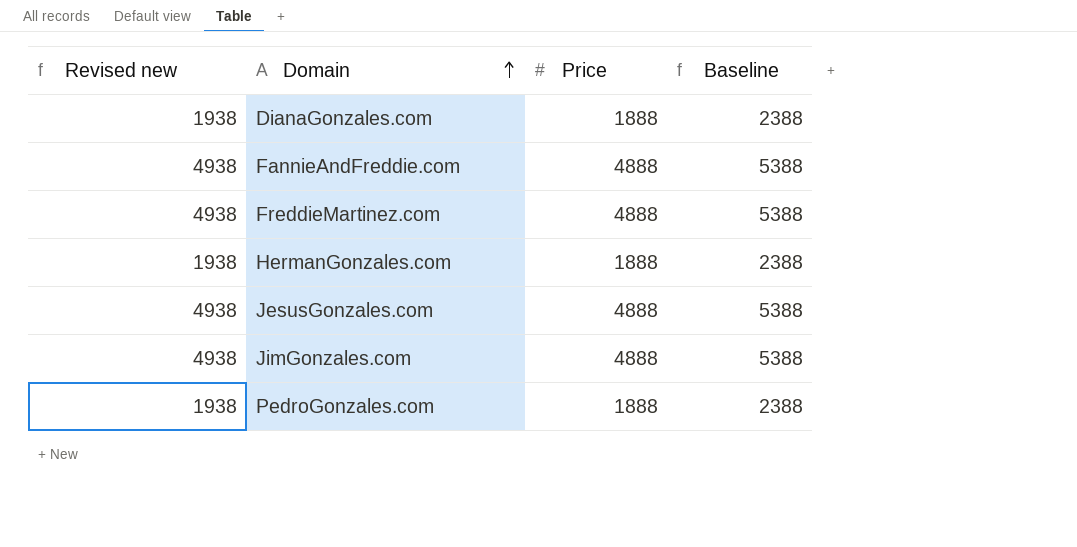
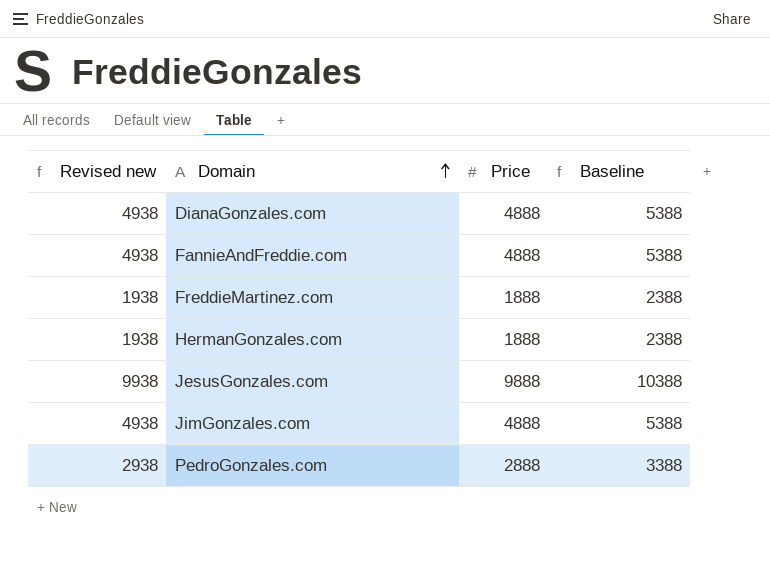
DianaGonzales.com | Revised new: 1938 -> 4938
DianaGonzales.com | Price: 1888 -> 4888
DianaGonzales.com | Baseline: 2388 -> 5388
FreddieMartinez.com | Revised new: 4938 -> 1938
FreddieMartinez.com | Price: 4888 -> 1888
FreddieMartinez.com | Baseline: 5388 -> 2388
JesusGonzales.com | Revised new: 4938 -> 9938
JesusGonzales.com | Price: 4888 -> 9888
JesusGonzales.com | Baseline: 5388 -> 10388
PedroGonzales.com | Revised new: 1938 -> 2938
PedroGonzales.com | Price: 1888 -> 2888
PedroGonzales.com | Baseline: 2388 -> 3388

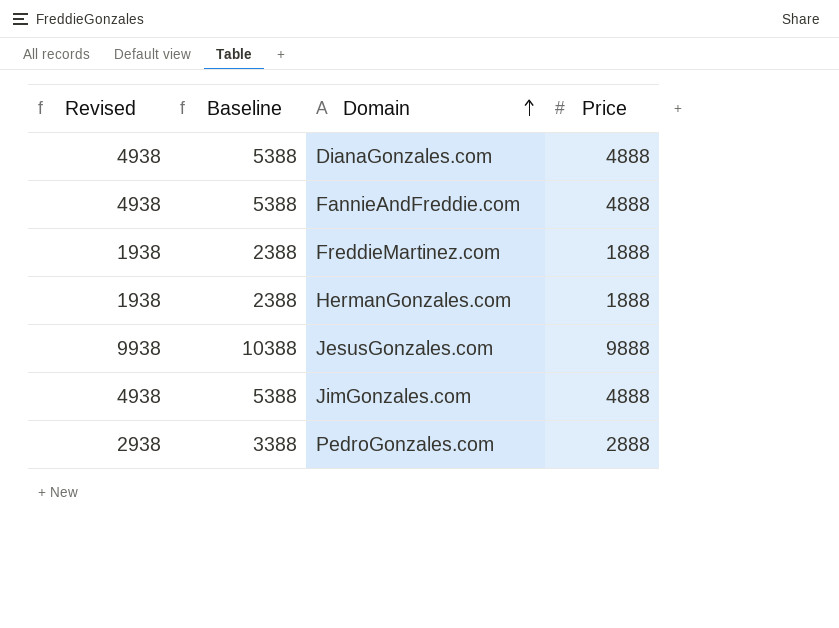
column name: Revised new -> Revised
column Baseline | position: 4 -> 2

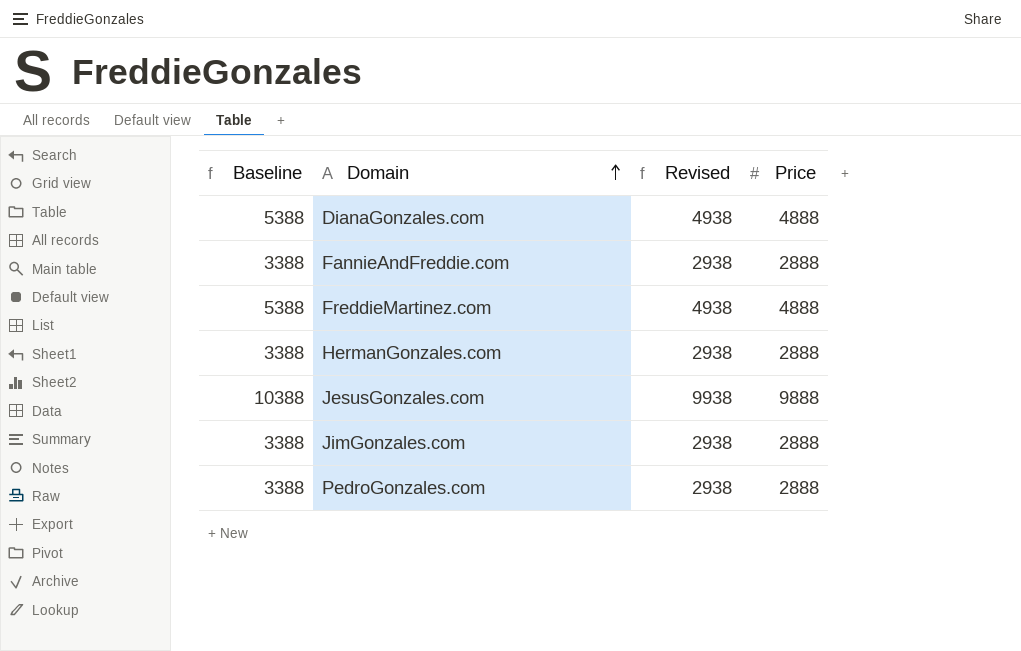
column Revised | position: 1 -> 3
FannieAndFreddie.com | Baseline: 5388 -> 3388
FannieAndFreddie.com | Revised: 4938 -> 2938
FannieAndFreddie.com | Price: 4888 -> 2888
FreddieMartinez.com | Baseline: 2388 -> 5388
FreddieMartinez.com | Revised: 1938 -> 4938
FreddieMartinez.com | Price: 1888 -> 4888
HermanGonzales.com | Baseline: 2388 -> 3388
HermanGonzales.com | Revised: 1938 -> 2938
HermanGonzales.com | Price: 1888 -> 2888
JimGonzales.com | Baseline: 5388 -> 3388
JimGonzales.com | Revised: 4938 -> 2938
JimGonzales.com | Price: 4888 -> 2888

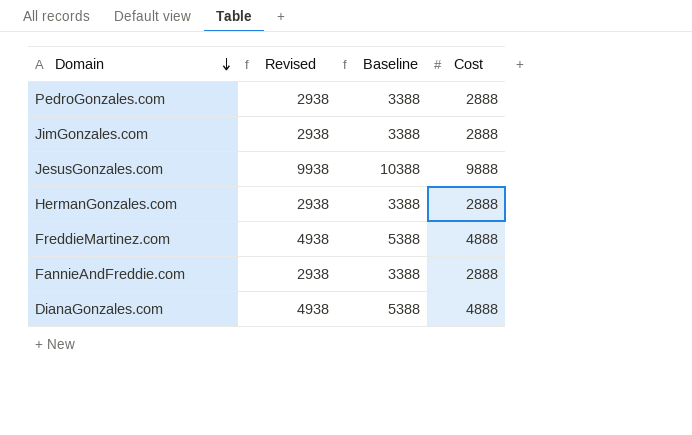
row order: Domain ascending -> Domain descending
column Baseline | position: 1 -> 3
column name: Price -> Cost

